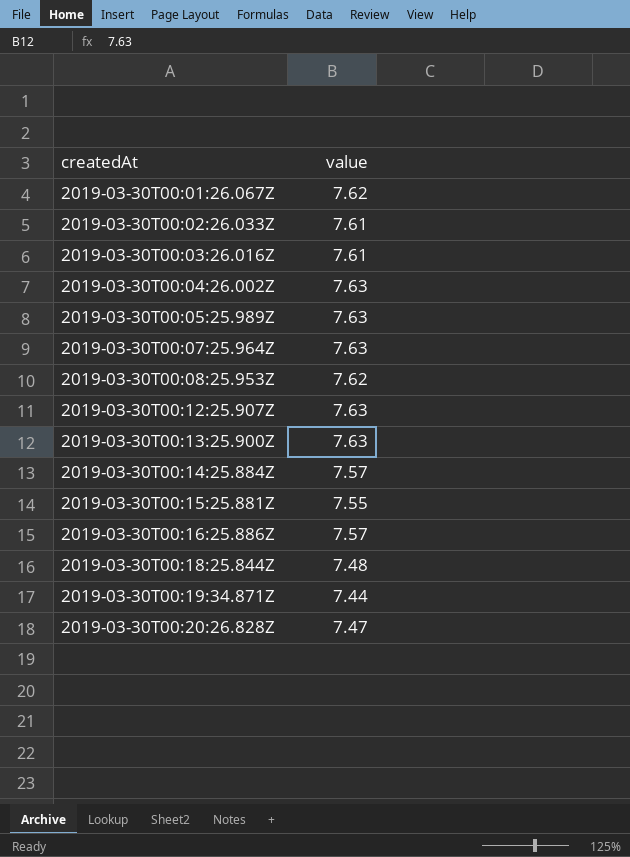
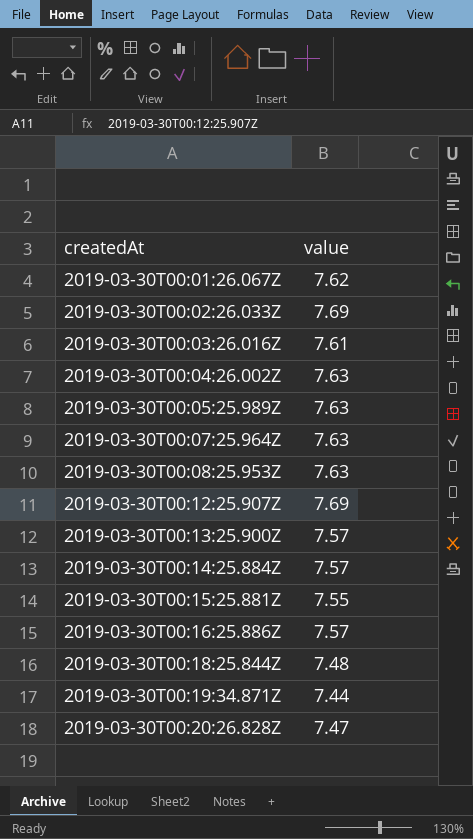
2019-03-30T00:02:26.033Z | value: 7.61 -> 7.69
2019-03-30T00:08:25.953Z | value: 7.62 -> 7.63
2019-03-30T00:12:25.907Z | value: 7.63 -> 7.69
2019-03-30T00:13:25.900Z | value: 7.63 -> 7.57

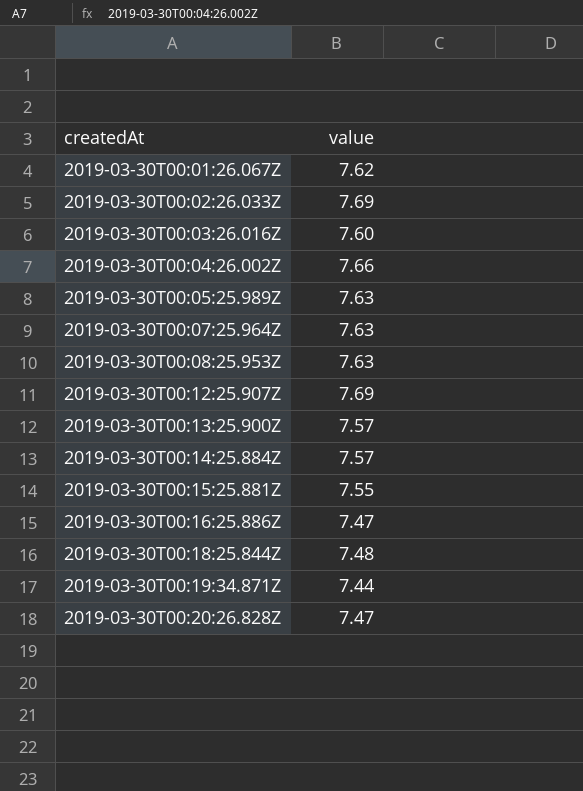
2019-03-30T00:03:26.016Z | value: 7.61 -> 7.60
2019-03-30T00:04:26.002Z | value: 7.63 -> 7.66
2019-03-30T00:16:25.886Z | value: 7.57 -> 7.47

